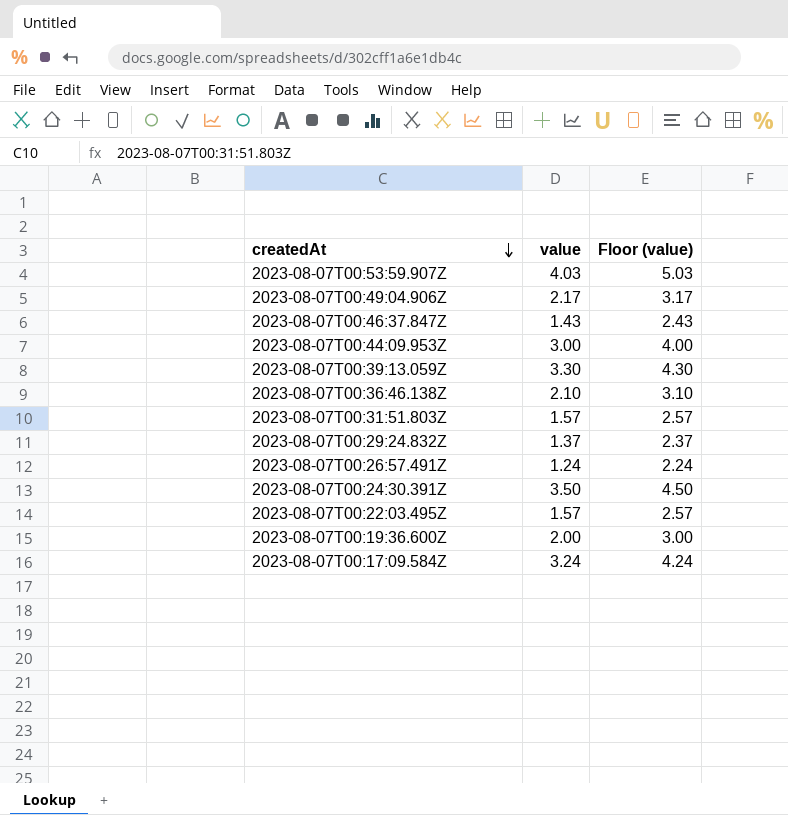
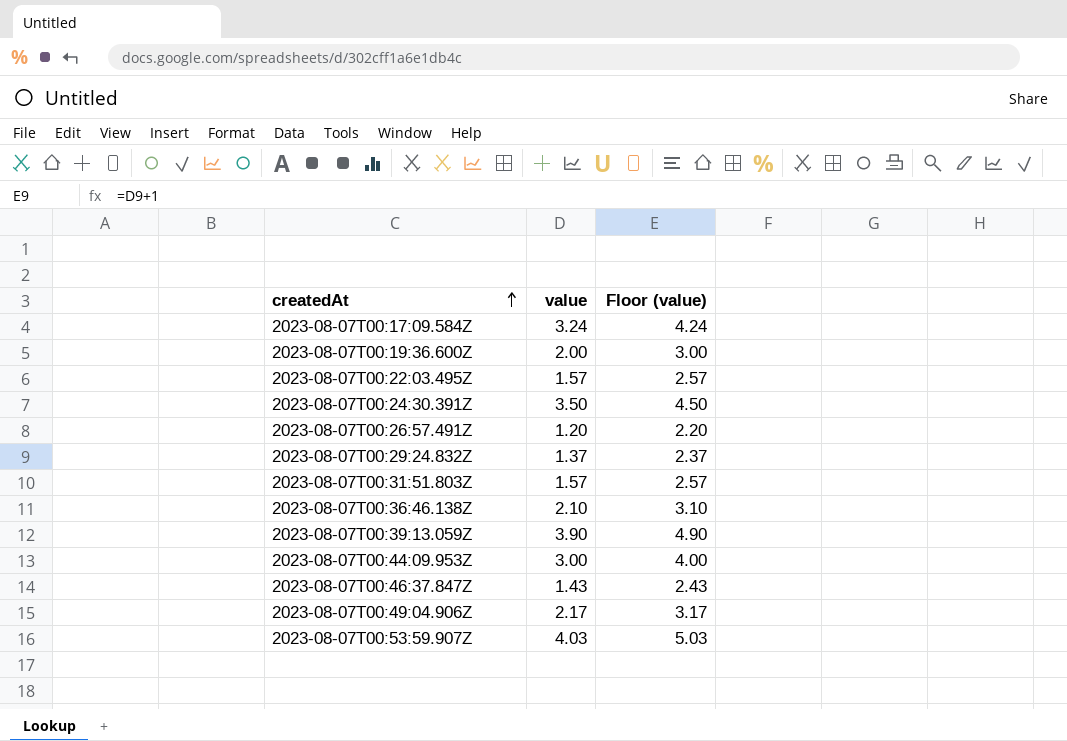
row order: createdAt descending -> createdAt ascending
2023-08-07T00:26:57.491Z | value: 1.24 -> 1.20
2023-08-07T00:26:57.491Z | Floor (value): 2.24 -> 2.20
2023-08-07T00:39:13.059Z | value: 3.30 -> 3.90
2023-08-07T00:39:13.059Z | Floor (value): 4.30 -> 4.90

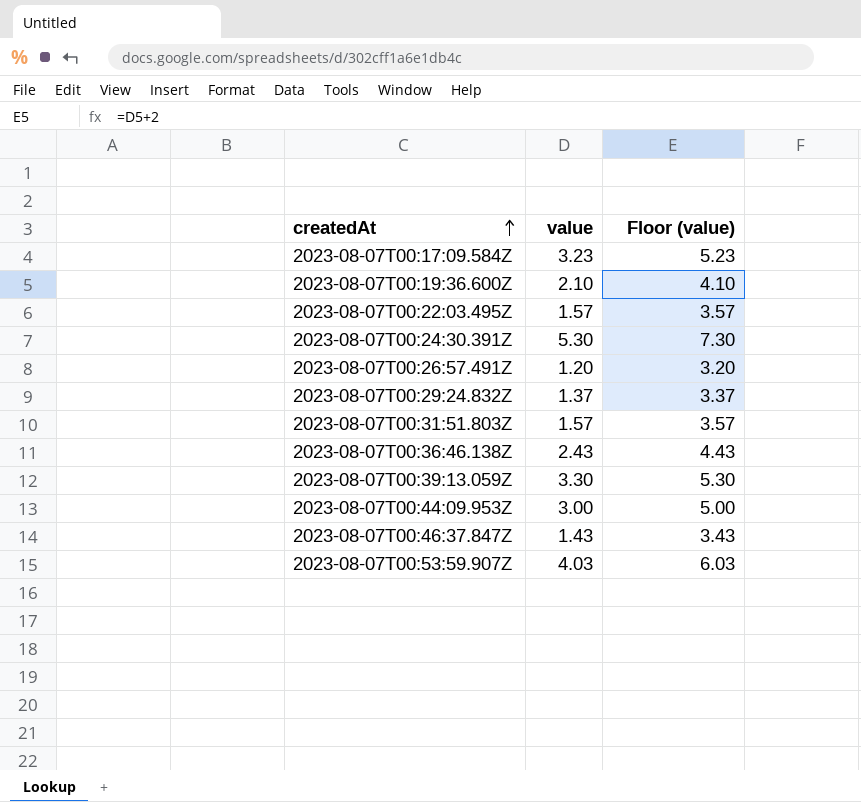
column Floor (value) | formula: [value] + 1 -> [value] + 2
row 2023-08-07T00:49:04.906Z: 2.17 | 3.17 -> none
2023-08-07T00:17:09.584Z | value: 3.24 -> 3.23
2023-08-07T00:19:36.600Z | value: 2.00 -> 2.10
2023-08-07T00:24:30.391Z | value: 3.50 -> 5.30
2023-08-07T00:36:46.138Z | value: 2.10 -> 2.43
2023-08-07T00:39:13.059Z | value: 3.90 -> 3.30

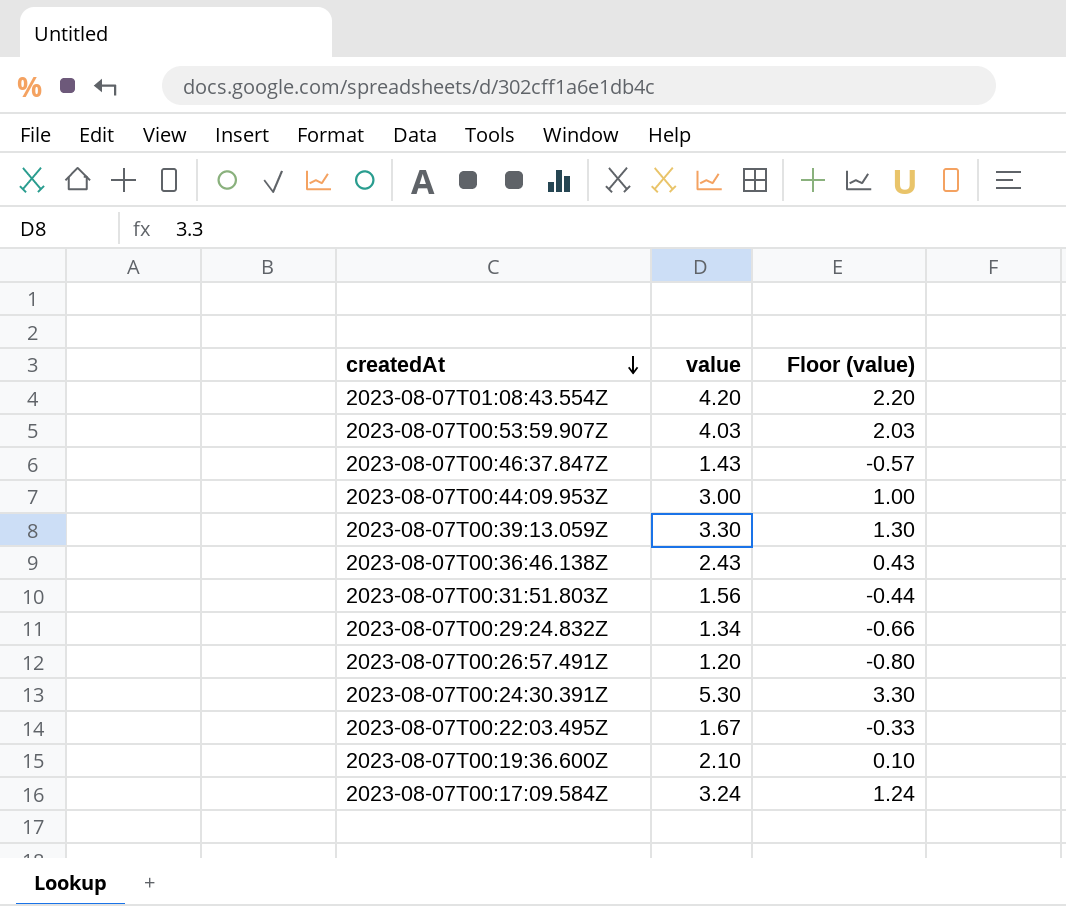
row order: createdAt ascending -> createdAt descending
column Floor (value) | formula: [value] + 2 -> [value] - 2
row 2023-08-07T01:08:43.554Z: none -> 4.20 | 2.20
2023-08-07T00:31:51.803Z | value: 1.57 -> 1.56
2023-08-07T00:29:24.832Z | value: 1.37 -> 1.34
2023-08-07T00:22:03.495Z | value: 1.57 -> 1.67
2023-08-07T00:17:09.584Z | value: 3.23 -> 3.24

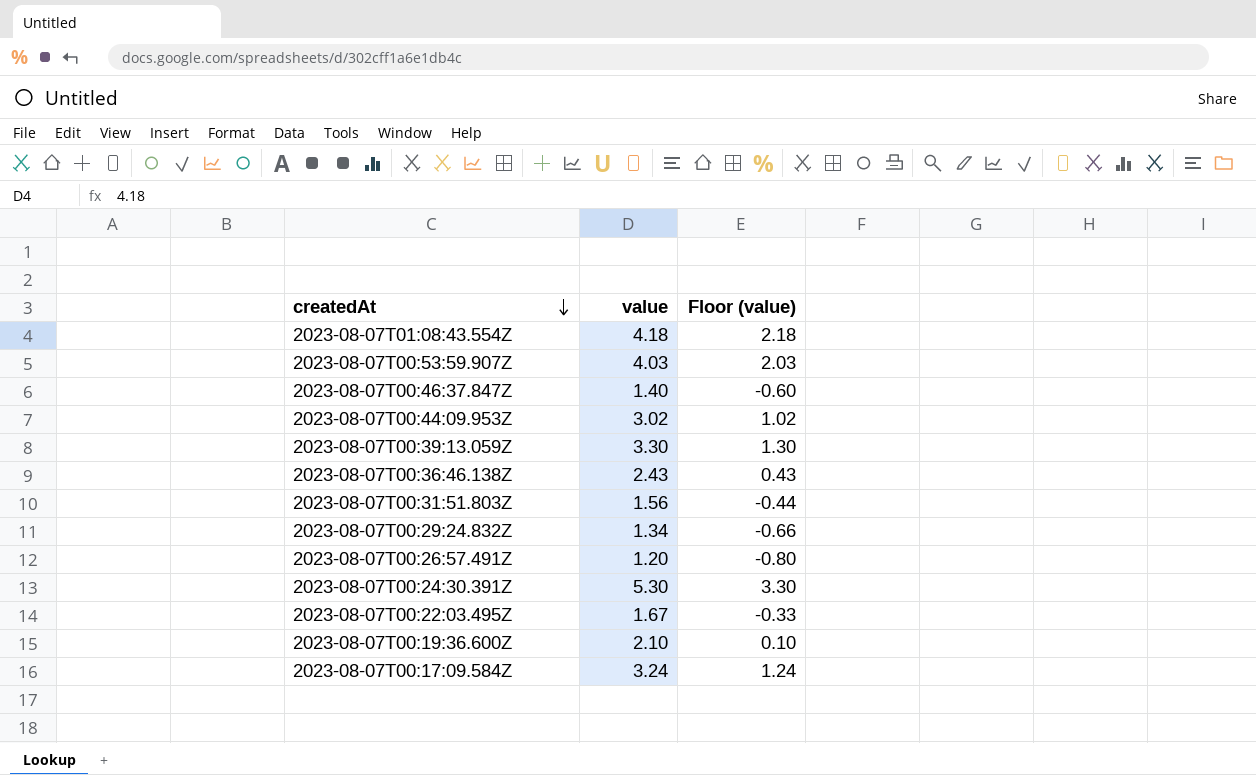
2023-08-07T01:08:43.554Z | value: 4.20 -> 4.18
2023-08-07T01:08:43.554Z | Floor (value): 2.20 -> 2.18
2023-08-07T00:46:37.847Z | value: 1.43 -> 1.40
2023-08-07T00:46:37.847Z | Floor (value): -0.57 -> -0.60
2023-08-07T00:44:09.953Z | value: 3.00 -> 3.02
2023-08-07T00:44:09.953Z | Floor (value): 1.00 -> 1.02

